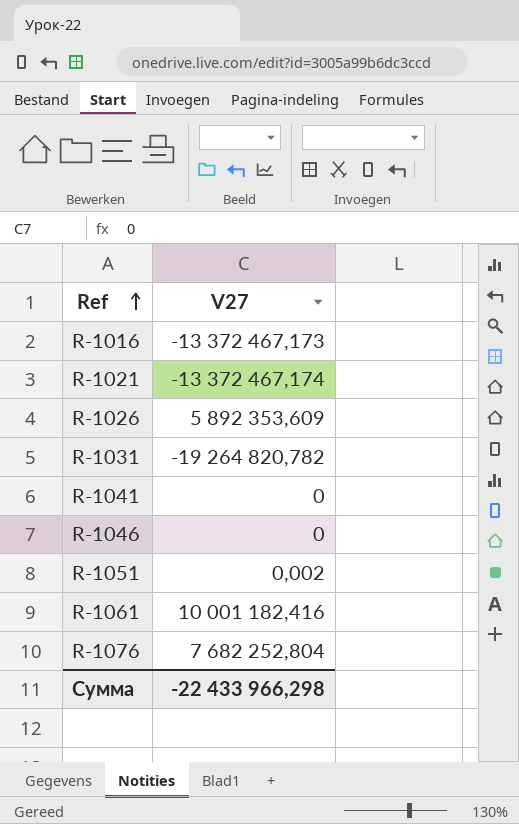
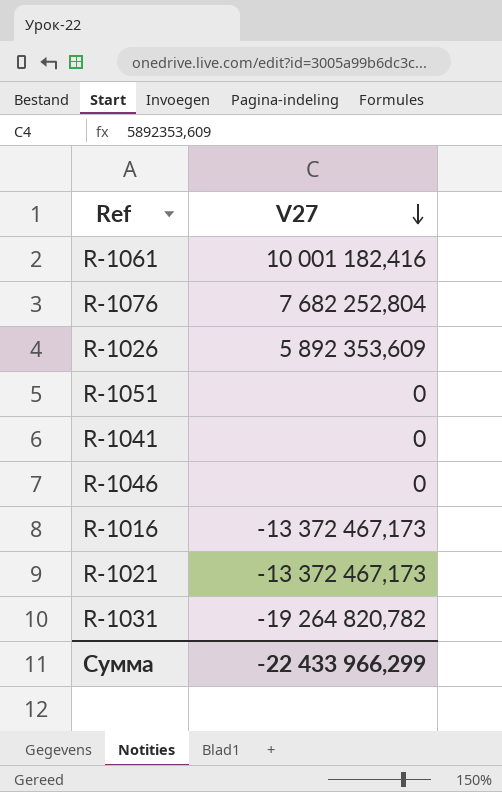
row order: Ref ascending -> V27 descending
R-1051 | V27: 0,002 -> 0
R-1021 | V27: -13 372 467,174 -> -13 372 467,173
Сумма | V27: -22 433 966,298 -> -22 433 966,299

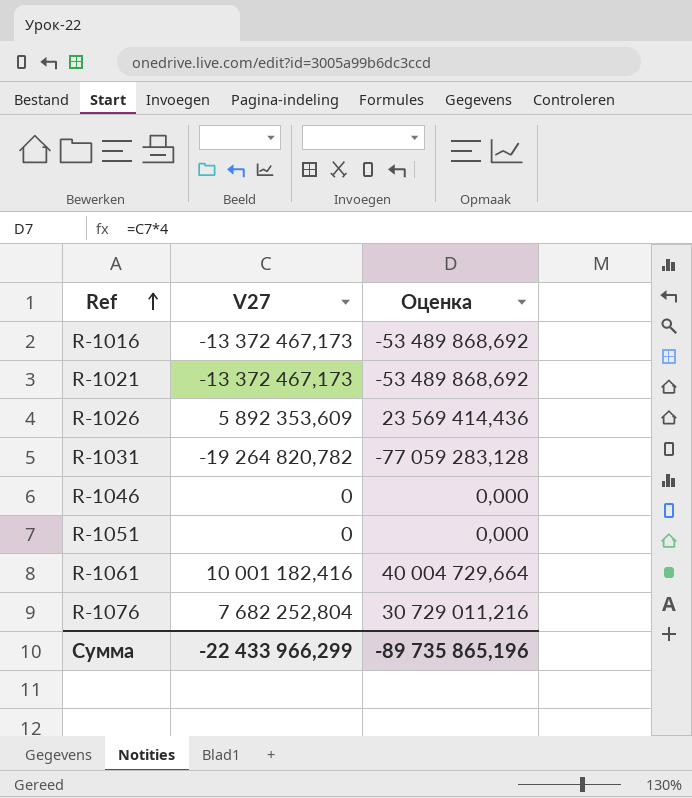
row order: V27 descending -> Ref ascending
column Оценка | formula: none -> [V27] * 4
row R-1041: 0 -> none

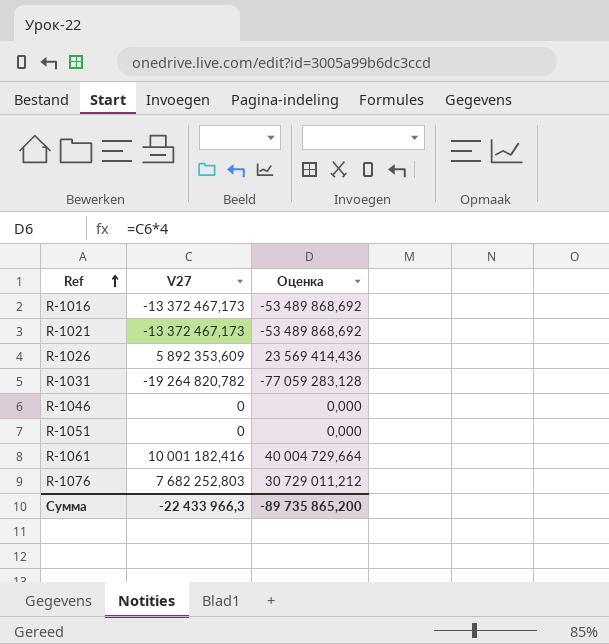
R-1076 | V27: 7 682 252,804 -> 7 682 252,803
R-1076 | Оценка: 30 729 011,216 -> 30 729 011,212
Сумма | V27: -22 433 966,299 -> -22 433 966,3
Сумма | Оценка: -89 735 865,196 -> -89 735 865,200

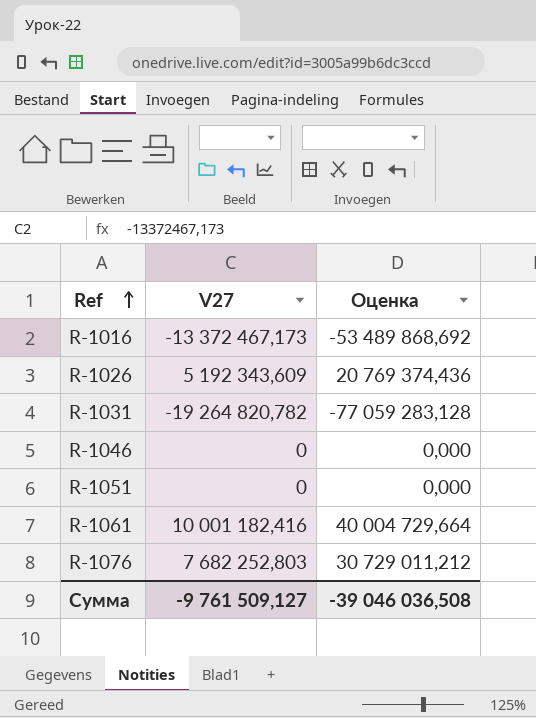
row R-1021: -13 372 467,173 | -53 489 868,692 -> none
R-1026 | V27: 5 892 353,609 -> 5 192 343,609
R-1026 | Оценка: 23 569 414,436 -> 20 769 374,436
Сумма | V27: -22 433 966,3 -> -9 761 509,127
Сумма | Оценка: -89 735 865,200 -> -39 046 036,508

